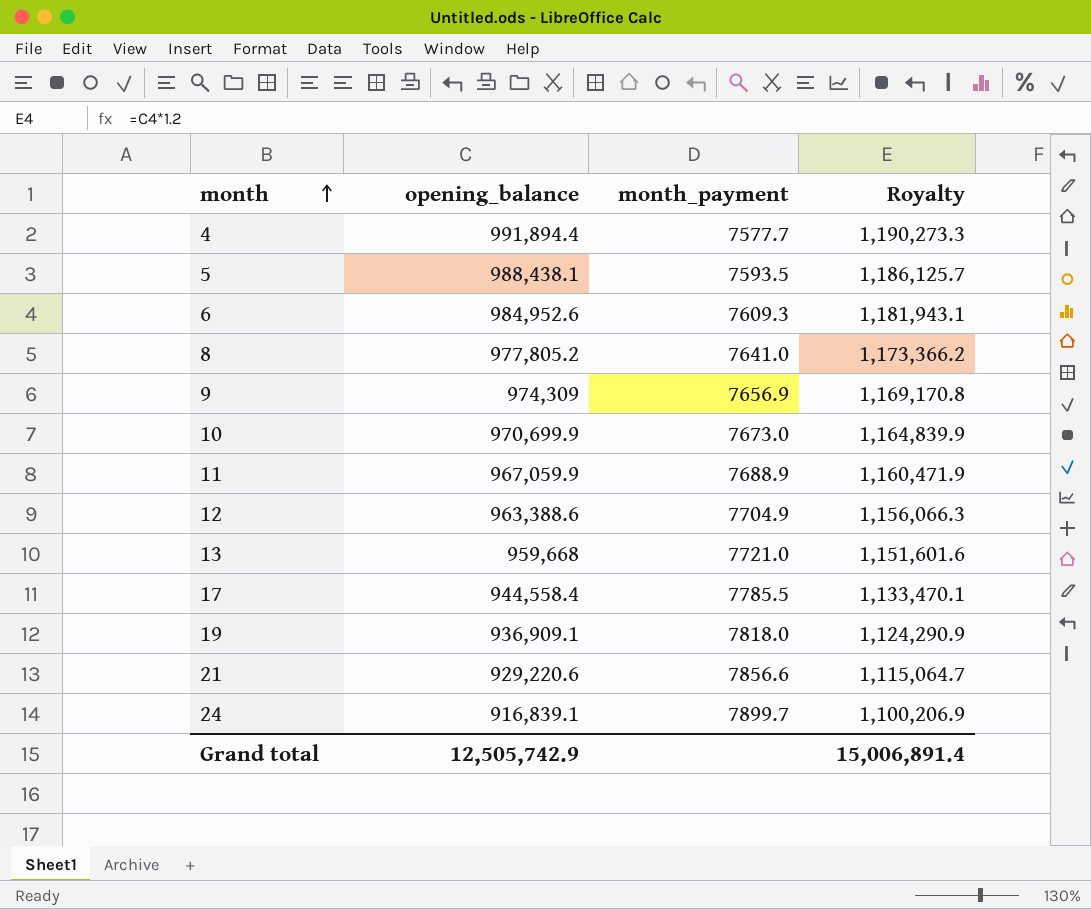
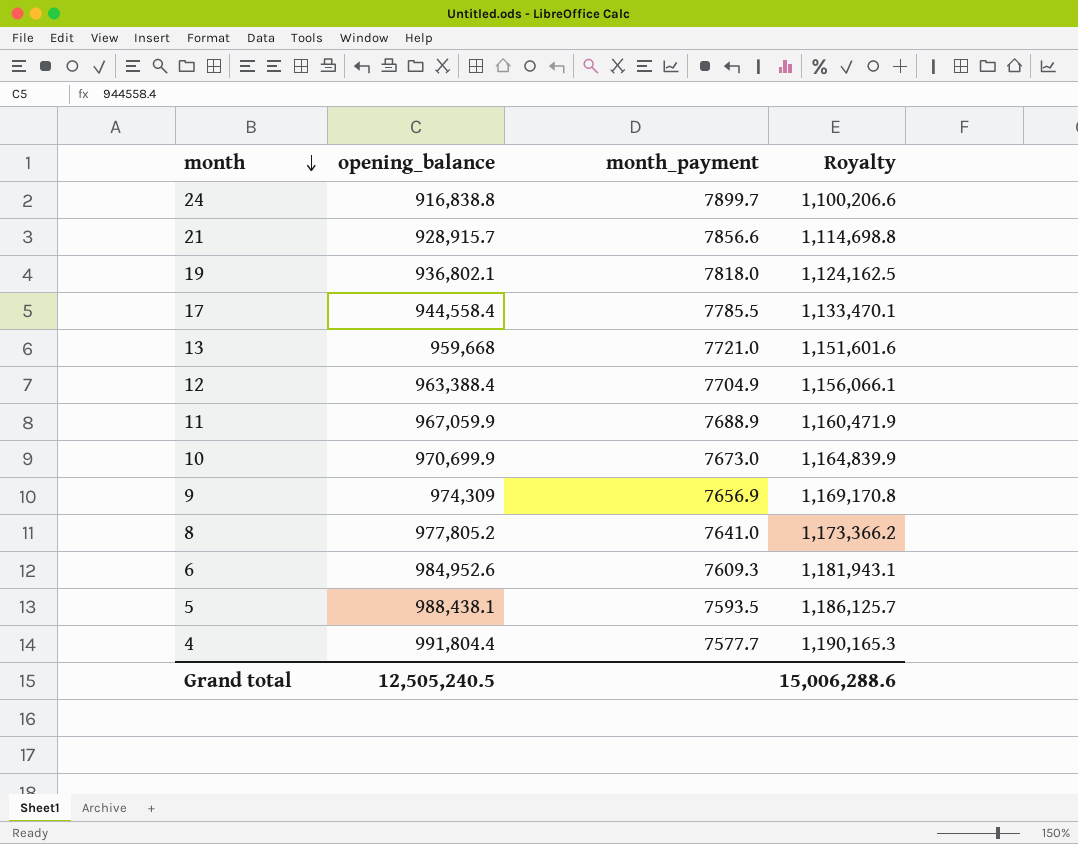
row order: month ascending -> month descending
24 | opening_balance: 916,839.1 -> 916,838.8
24 | Royalty: 1,100,206.9 -> 1,100,206.6
21 | opening_balance: 929,220.6 -> 928,915.7
21 | Royalty: 1,115,064.7 -> 1,114,698.8
19 | opening_balance: 936,909.1 -> 936,802.1
19 | Royalty: 1,124,290.9 -> 1,124,162.5
12 | opening_balance: 963,388.6 -> 963,388.4
12 | Royalty: 1,156,066.3 -> 1,156,066.1
4 | opening_balance: 991,894.4 -> 991,804.4
4 | Royalty: 1,190,273.3 -> 1,190,165.3
Grand total | opening_balance: 12,505,742.9 -> 12,505,240.5
Grand total | Royalty: 15,006,891.4 -> 15,006,288.6

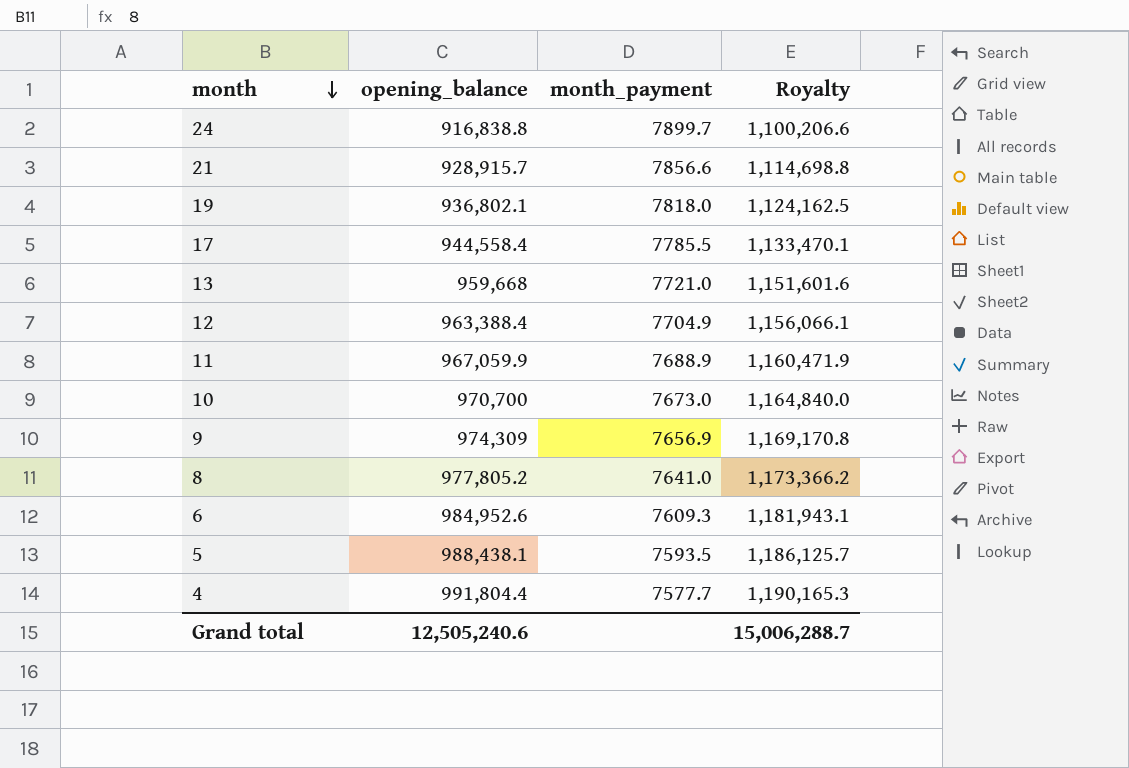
10 | opening_balance: 970,699.9 -> 970,700
10 | Royalty: 1,164,839.9 -> 1,164,840.0
Grand total | opening_balance: 12,505,240.5 -> 12,505,240.6
Grand total | Royalty: 15,006,288.6 -> 15,006,288.7

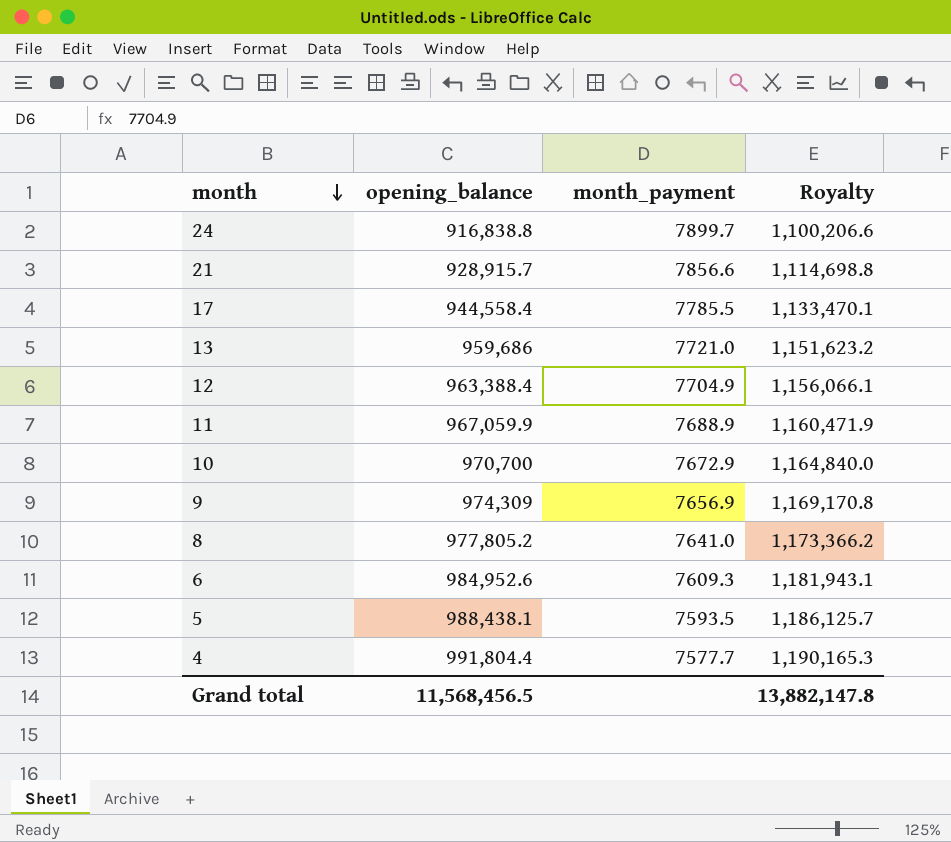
row 19: 936,802.1 | 7818.0 | 1,124,162.5 -> none
13 | opening_balance: 959,668 -> 959,686
13 | Royalty: 1,151,601.6 -> 1,151,623.2
10 | month_payment: 7673.0 -> 7672.9
Grand total | opening_balance: 12,505,240.6 -> 11,568,456.5
Grand total | Royalty: 15,006,288.7 -> 13,882,147.8

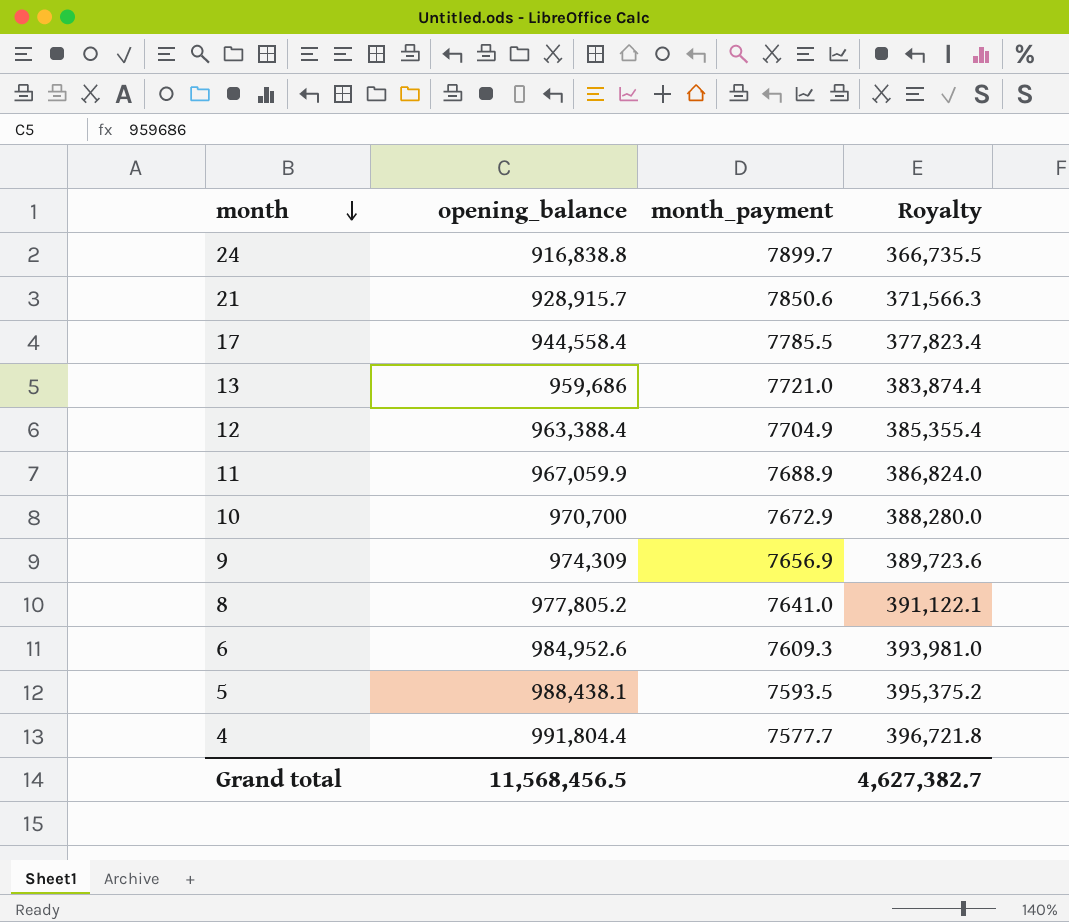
column Royalty | formula: [opening_balance] * 1.2 -> [opening_balance] * 0.4
21 | month_payment: 7856.6 -> 7850.6
Grand total | Royalty: 13,882,147.8 -> 4,627,382.7

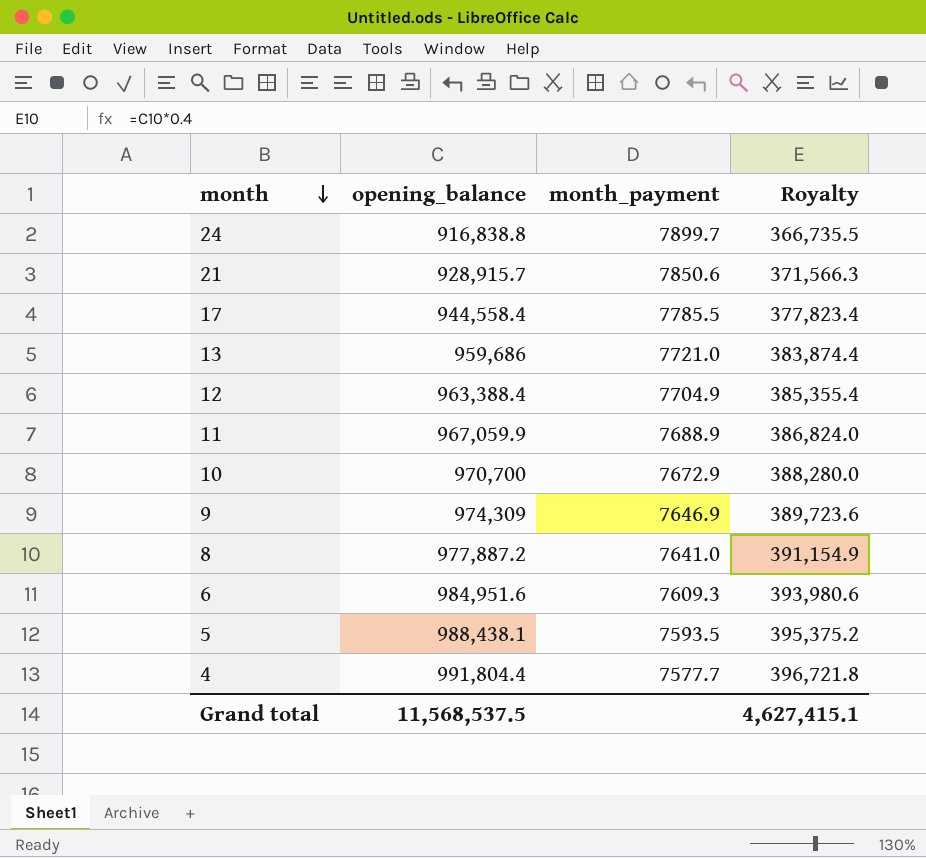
9 | month_payment: 7656.9 -> 7646.9
8 | opening_balance: 977,805.2 -> 977,887.2
8 | Royalty: 391,122.1 -> 391,154.9
6 | opening_balance: 984,952.6 -> 984,951.6
6 | Royalty: 393,981.0 -> 393,980.6
Grand total | opening_balance: 11,568,456.5 -> 11,568,537.5
Grand total | Royalty: 4,627,382.7 -> 4,627,415.1

